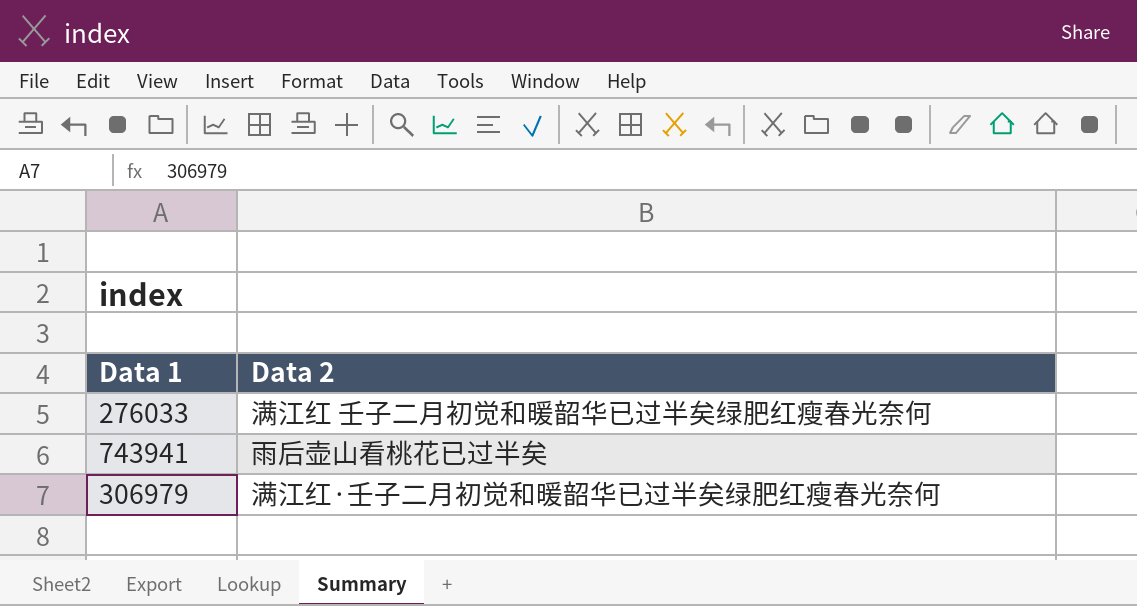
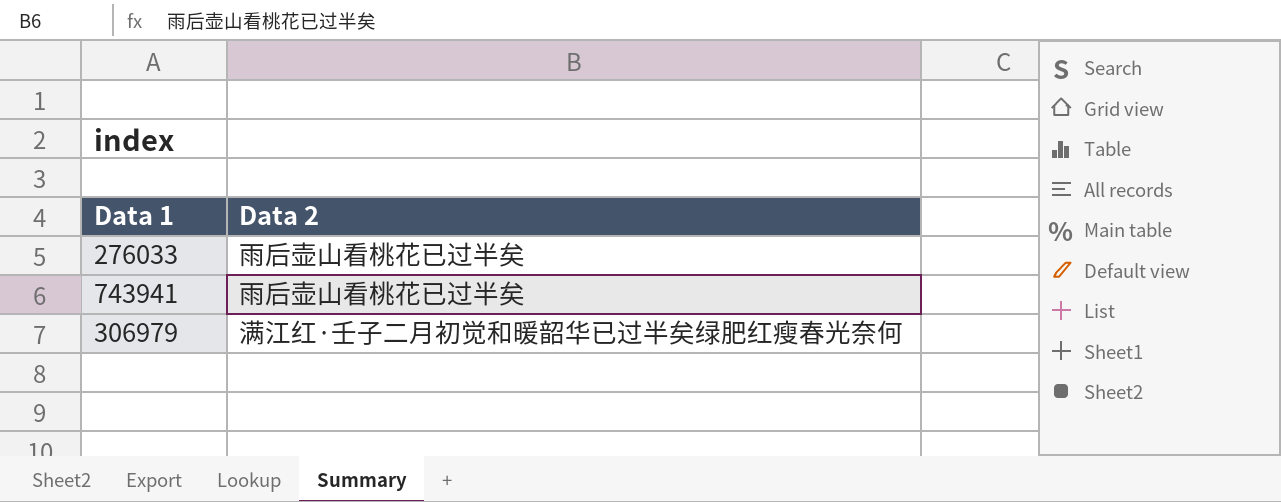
276033 | Data 2: 满江红 壬子二月初觉和暖韶华已过半矣绿肥红瘦春光奈何 -> 雨后壶山看桃花已过半矣

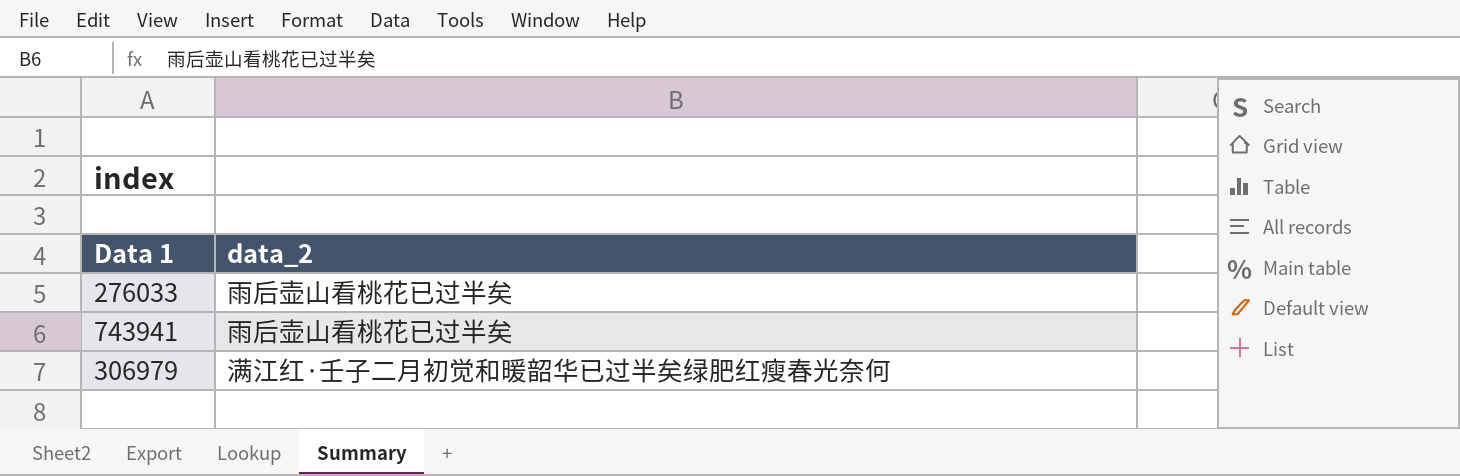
column name: Data 2 -> data_2

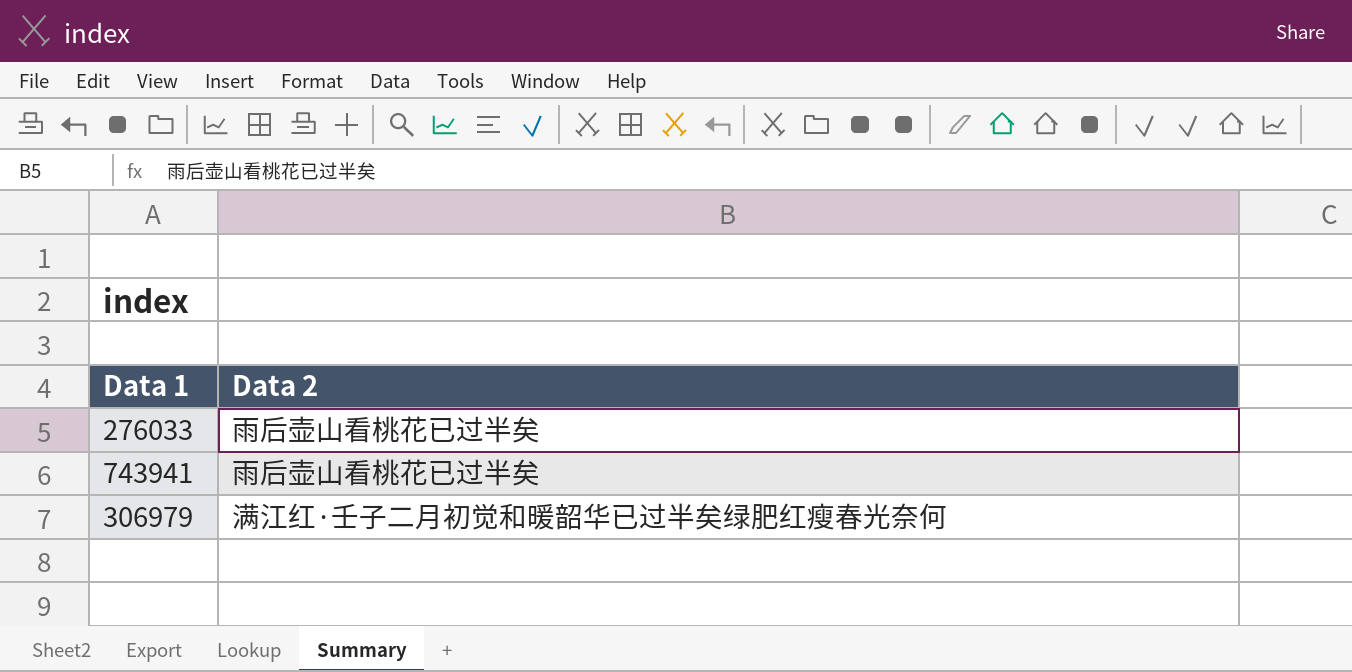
column name: data_2 -> Data 2

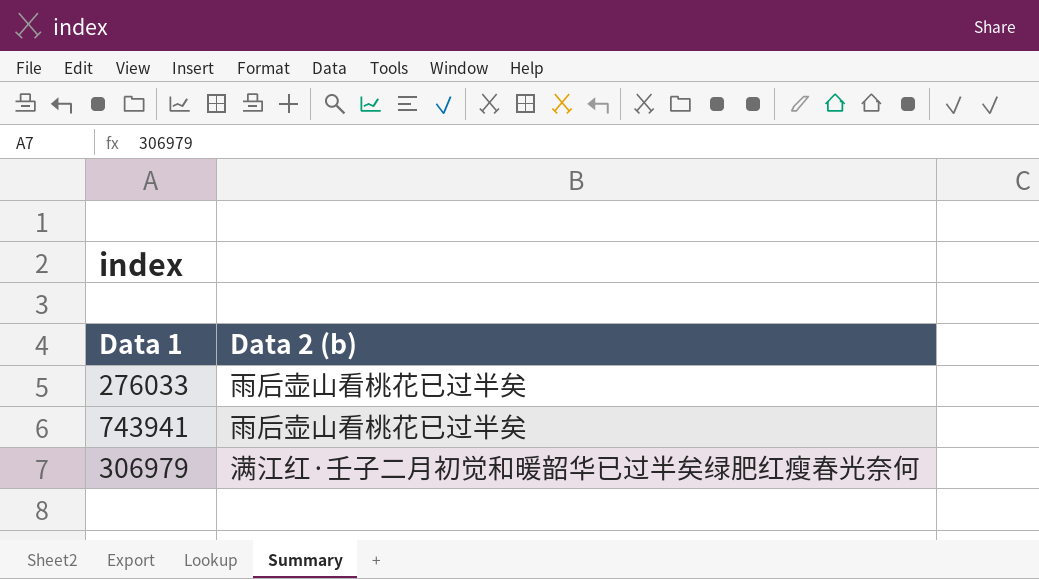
column name: Data 2 -> Data 2 (b)

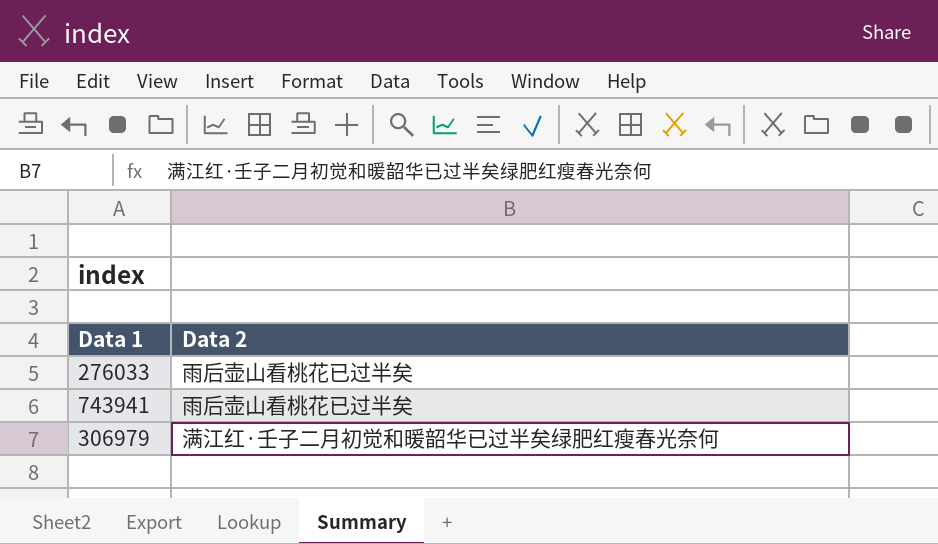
column name: Data 2 (b) -> Data 2

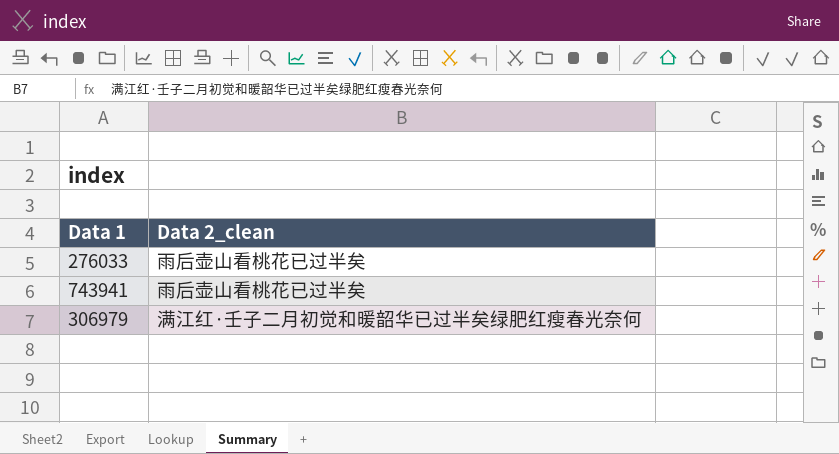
column name: Data 2 -> Data 2_clean

